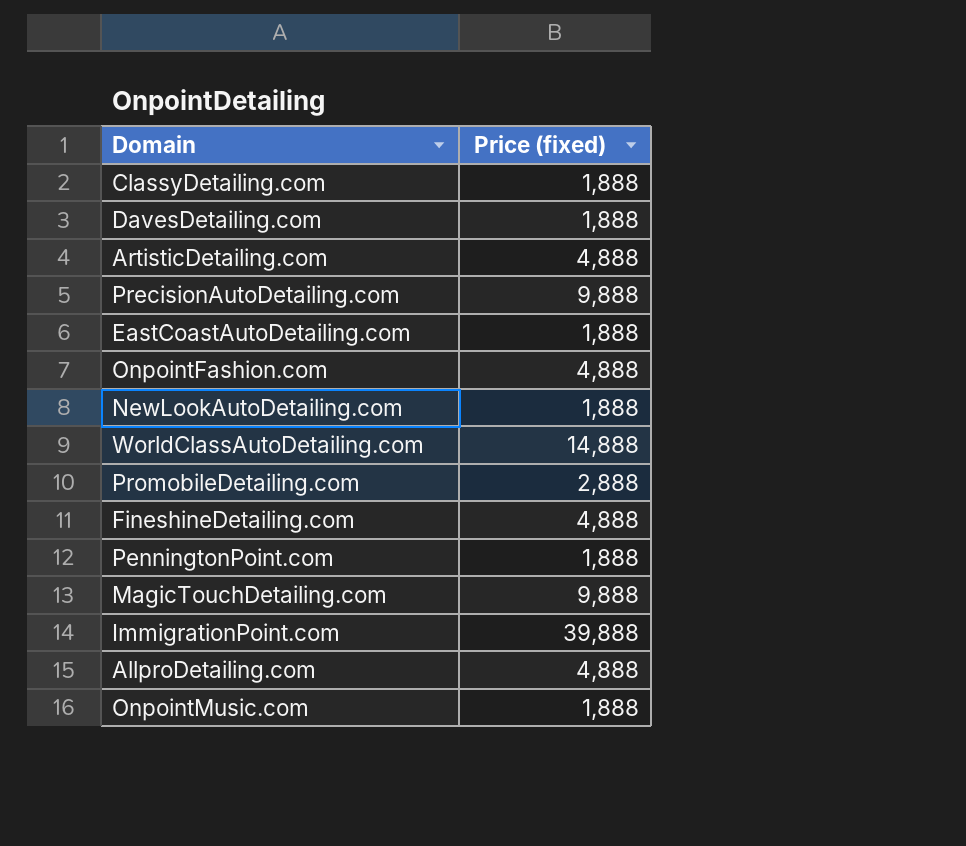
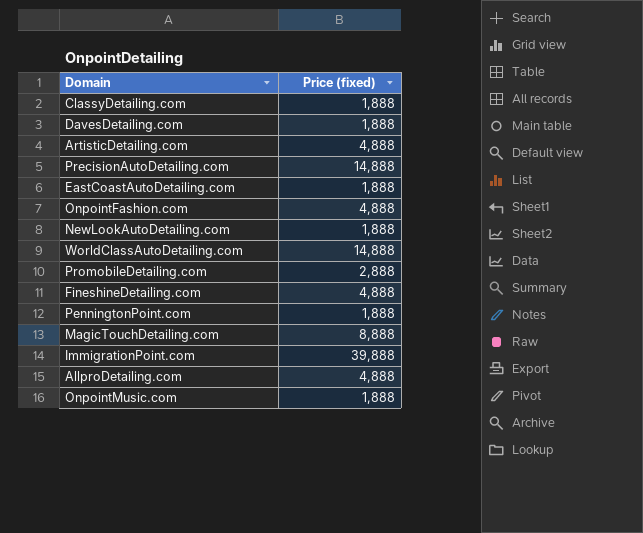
PrecisionAutoDetailing.com | Price (fixed): 9,888 -> 14,888
MagicTouchDetailing.com | Price (fixed): 9,888 -> 8,888

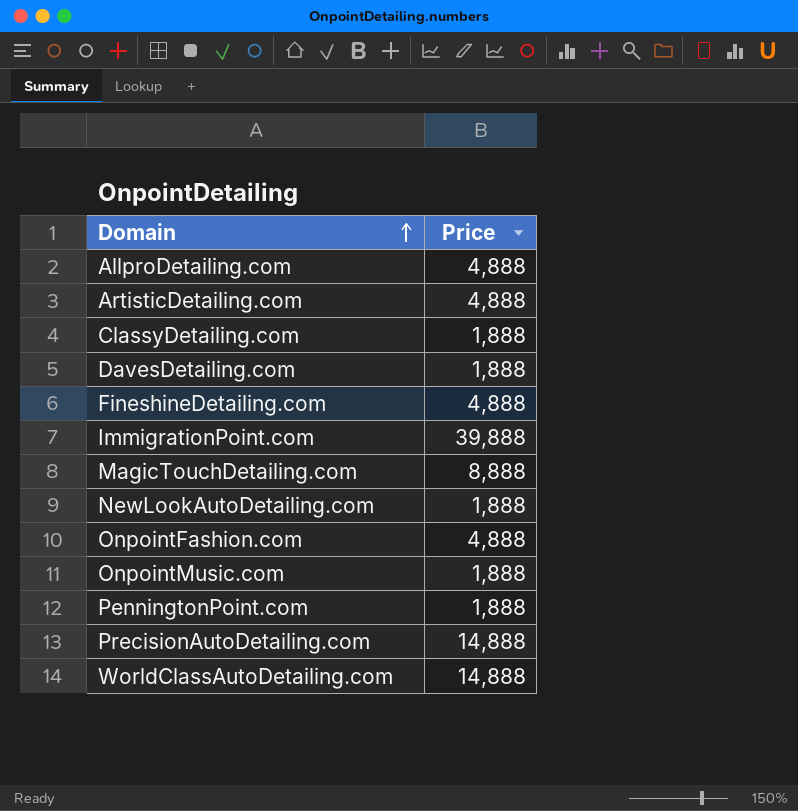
row order: none -> Domain ascending
column name: Price (fixed) -> Price
row EastCoastAutoDetailing.com: 1,888 -> none
row PromobileDetailing.com: 2,888 -> none

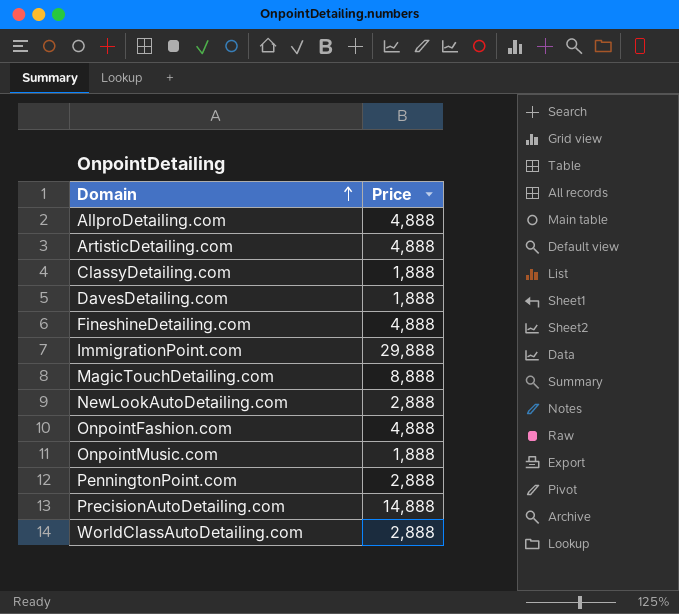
ImmigrationPoint.com | Price: 39,888 -> 29,888
NewLookAutoDetailing.com | Price: 1,888 -> 2,888
PenningtonPoint.com | Price: 1,888 -> 2,888
WorldClassAutoDetailing.com | Price: 14,888 -> 2,888

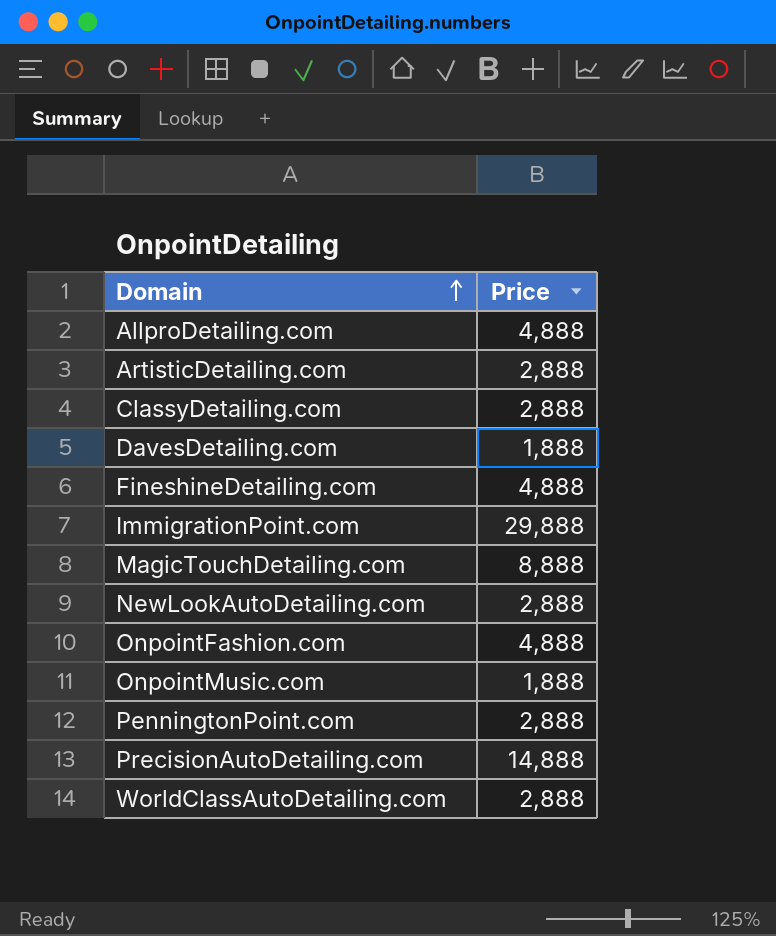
ArtisticDetailing.com | Price: 4,888 -> 2,888
ClassyDetailing.com | Price: 1,888 -> 2,888

